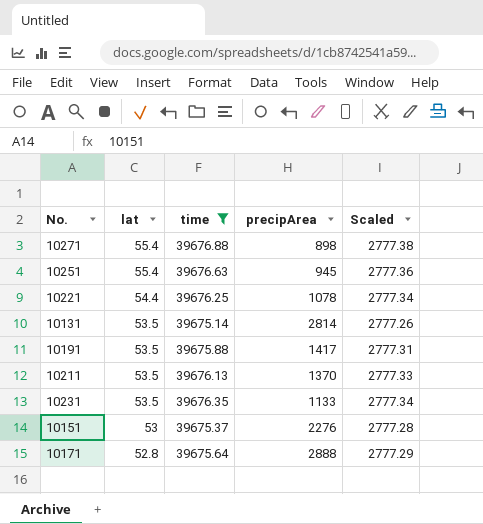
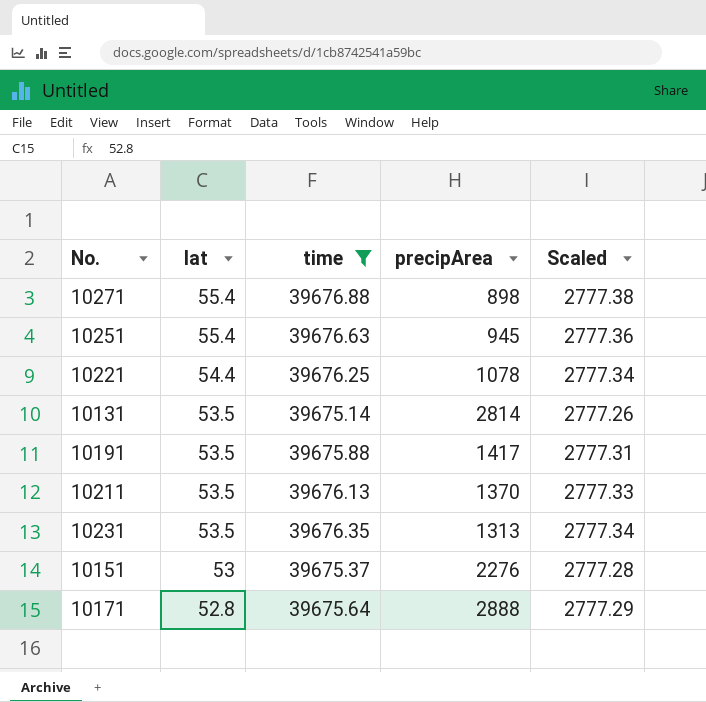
10231 | precipArea: 1133 -> 1313

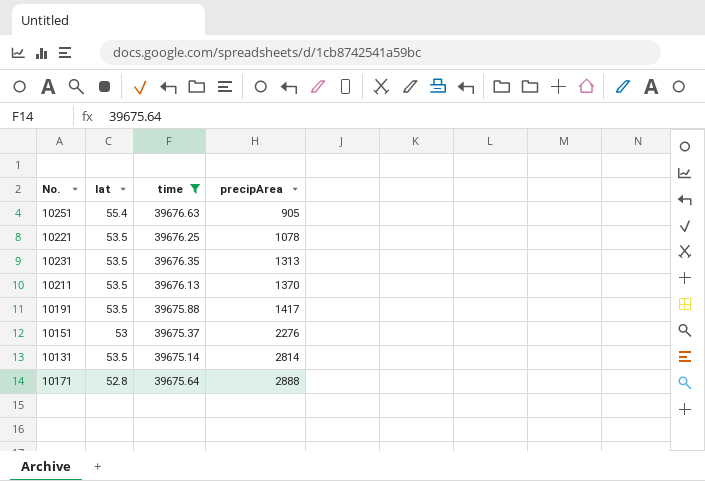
row order: lat descending -> precipArea ascending
column Scaled | formula: [time] * 0.07 -> none
row 10271: 55.4 | 39676.88 | 898 | 2777.38 -> none
10251 | precipArea: 945 -> 905
10221 | lat: 54.4 -> 53.5

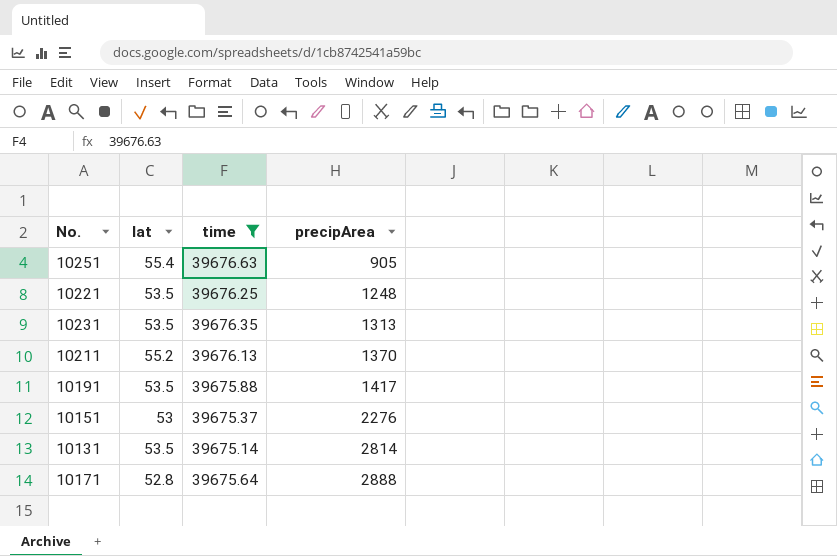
10221 | precipArea: 1078 -> 1248
10211 | lat: 53.5 -> 55.2

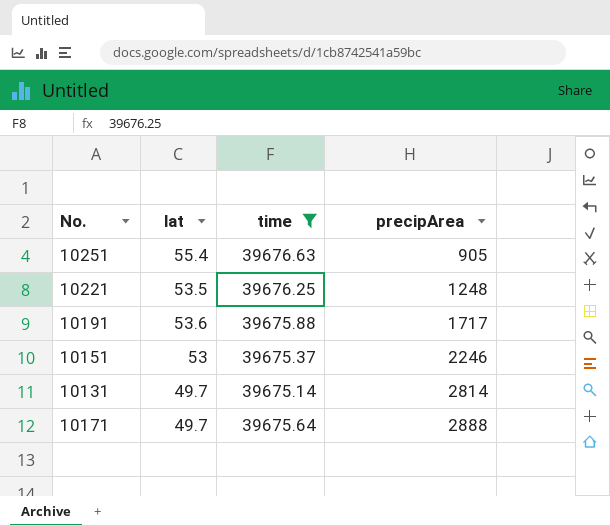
row 10231: 53.5 | 39676.35 | 1313 -> none
row 10211: 55.2 | 39676.13 | 1370 -> none
10191 | lat: 53.5 -> 53.6
10191 | precipArea: 1417 -> 1717
10151 | precipArea: 2276 -> 2246
10131 | lat: 53.5 -> 49.7
10171 | lat: 52.8 -> 49.7

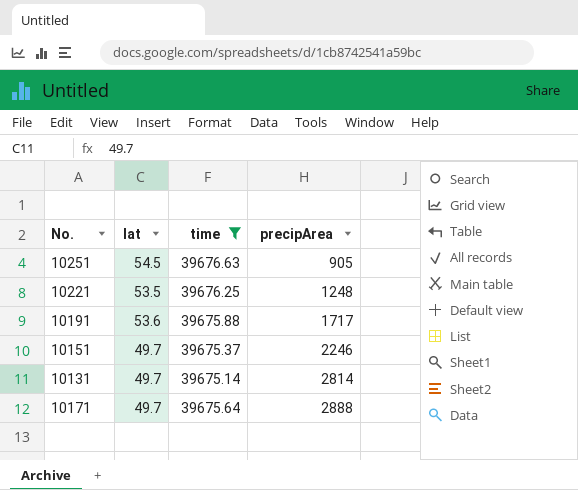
10251 | lat: 55.4 -> 54.5
10151 | lat: 53 -> 49.7

